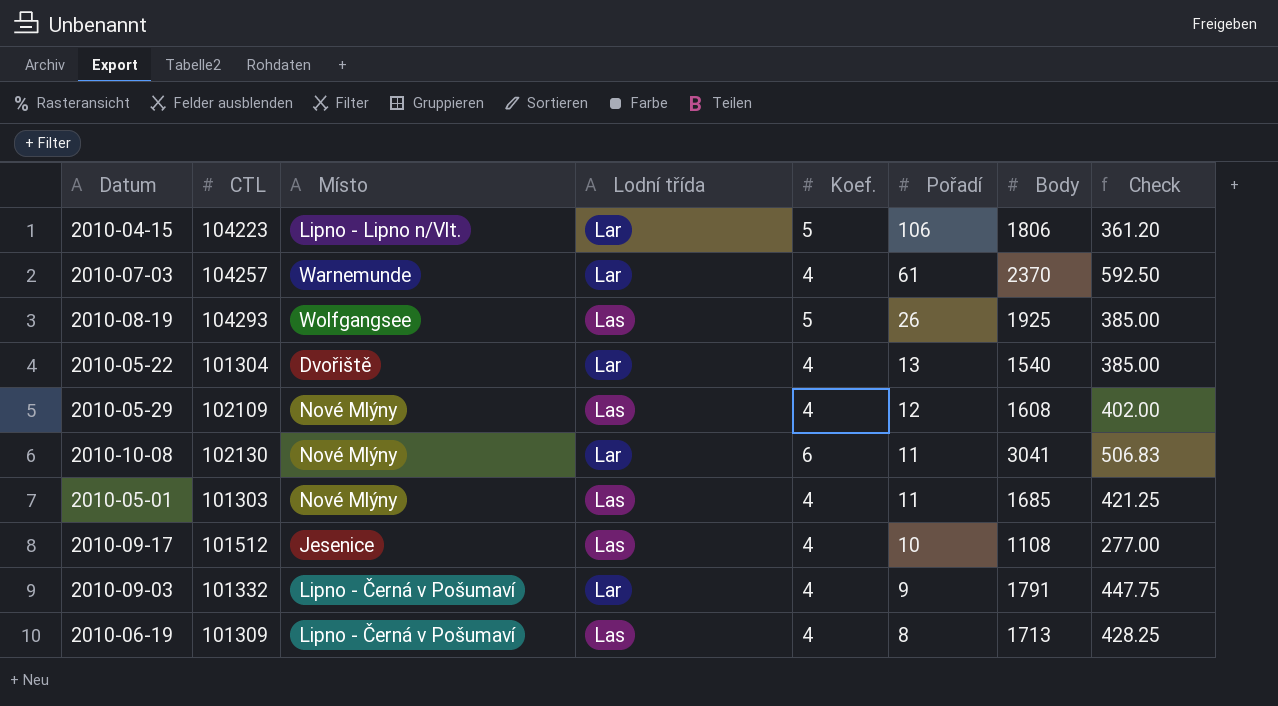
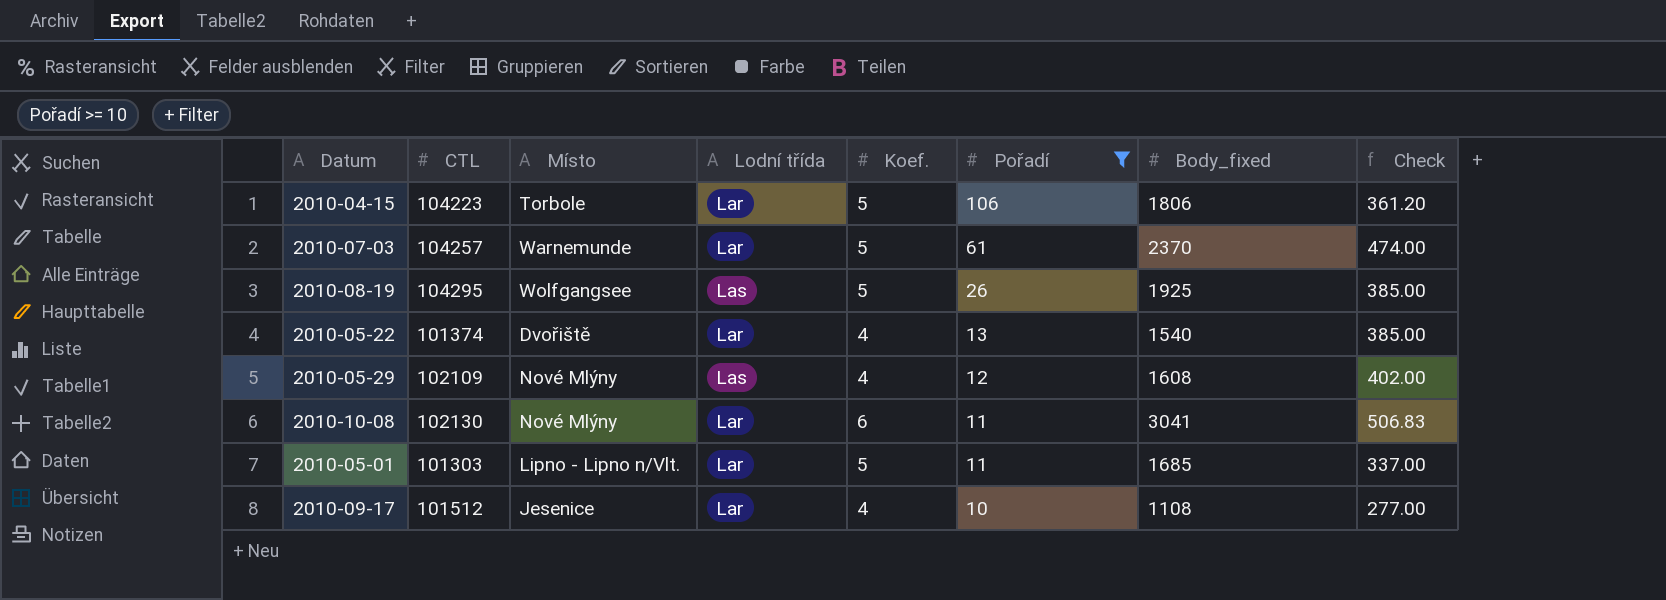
filter: none -> Pořadí >= 10
column name: Body -> Body_fixed
2010-04-15 | Místo: Lipno - Lipno n/Vlt. -> Torbole
2010-07-03 | Koef.: 4 -> 5
2010-07-03 | Check: 592.50 -> 474.00
2010-08-19 | CTL: 104293 -> 104295
2010-05-22 | CTL: 101304 -> 101374
2010-05-01 | Místo: Nové Mlýny -> Lipno - Lipno n/Vlt.
2010-05-01 | Lodní třída: Las -> Lar
2010-05-01 | Koef.: 4 -> 5
2010-05-01 | Check: 421.25 -> 337.00
2010-09-17 | Lodní třída: Las -> Lar

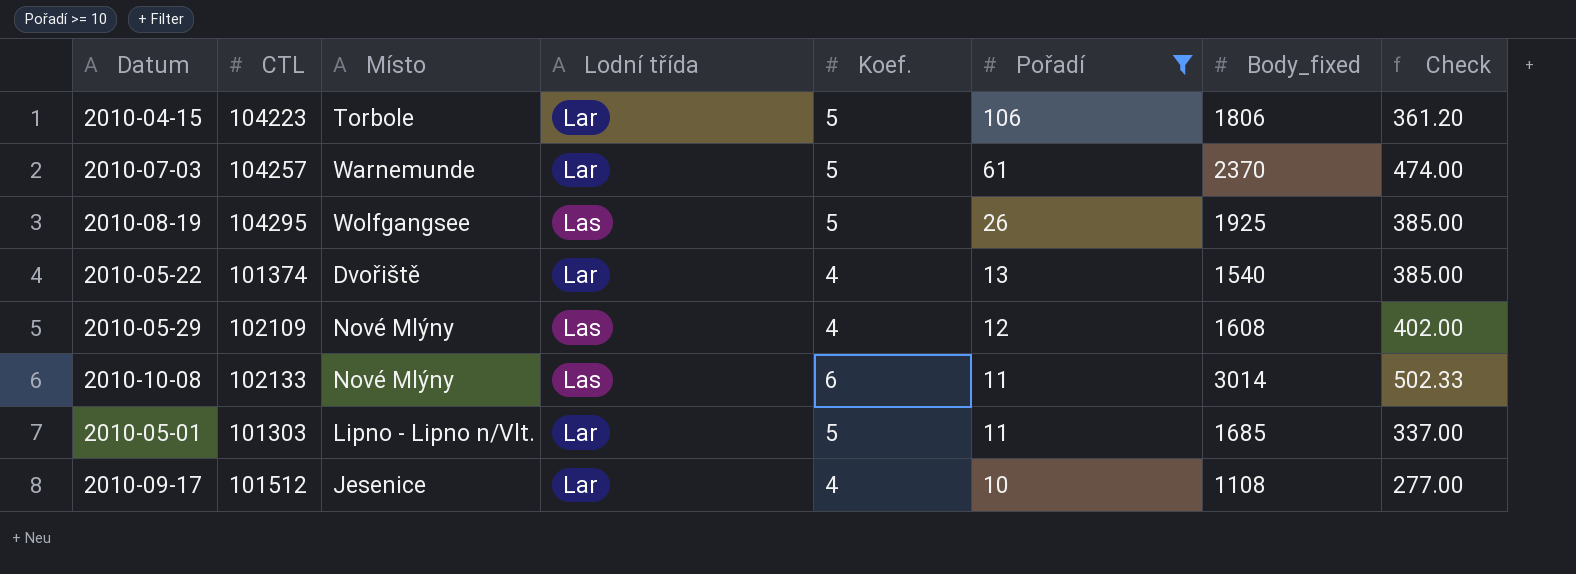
2010-10-08 | CTL: 102130 -> 102133
2010-10-08 | Lodní třída: Lar -> Las
2010-10-08 | Body_fixed: 3041 -> 3014
2010-10-08 | Check: 506.83 -> 502.33

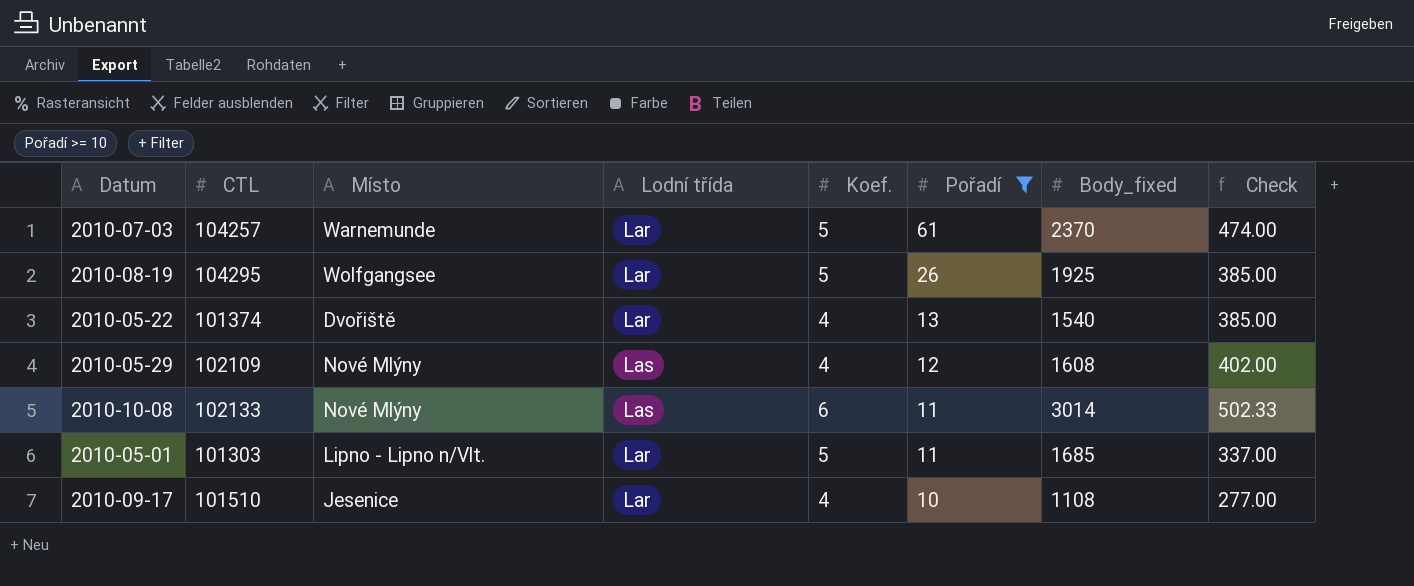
row 2010-04-15: 104223 | Torbole | Lar | 5 | 106 | 1806 | 361.20 -> none
2010-08-19 | Lodní třída: Las -> Lar
2010-09-17 | CTL: 101512 -> 101510

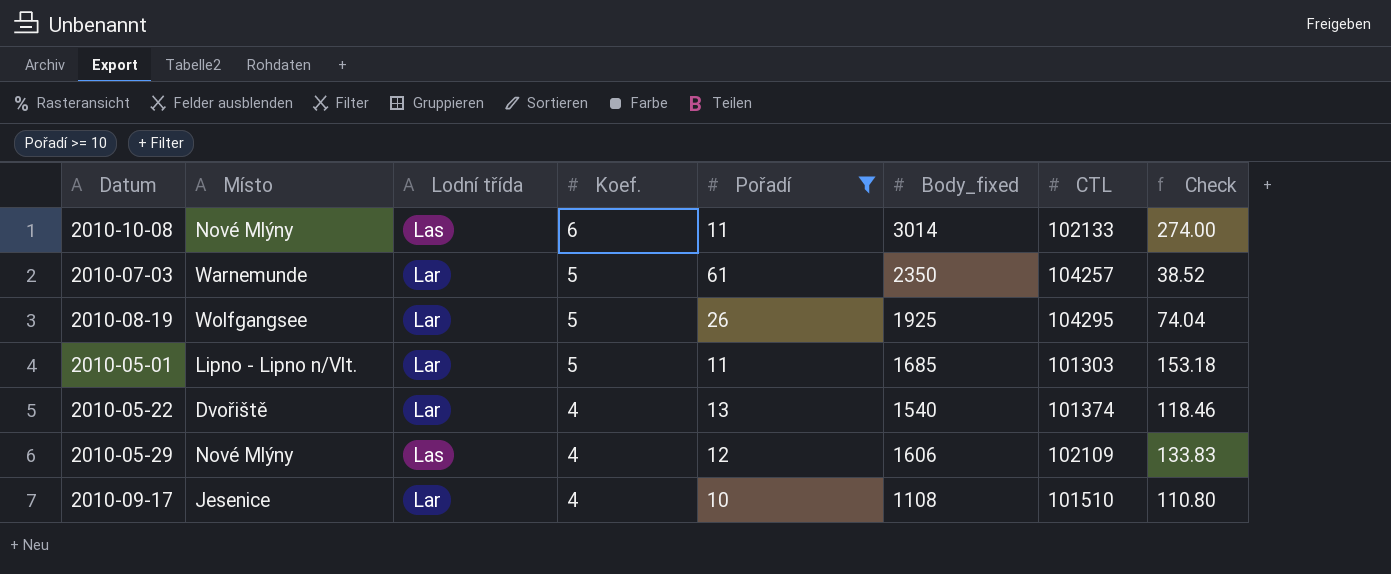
row order: Pořadí descending -> Koef. descending
column CTL | position: 2 -> 7
column Check | formula: [Body_fixed] / [Koef.] -> [Body_fixed] / [Pořadí]
2010-07-03 | Body_fixed: 2370 -> 2350
2010-05-29 | Body_fixed: 1608 -> 1606

